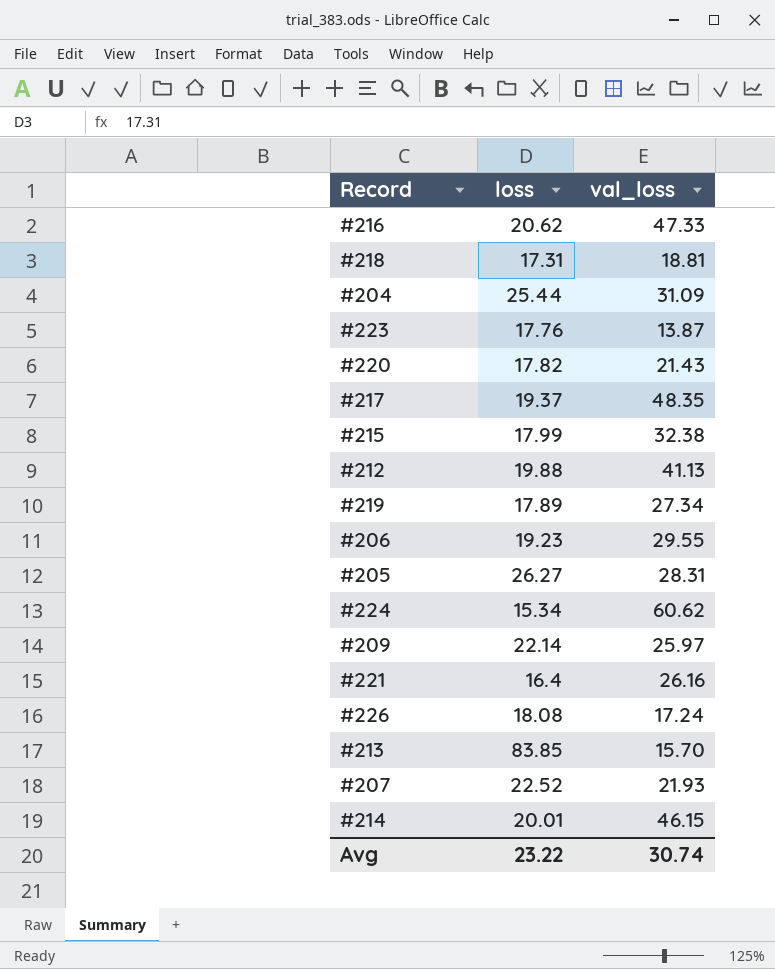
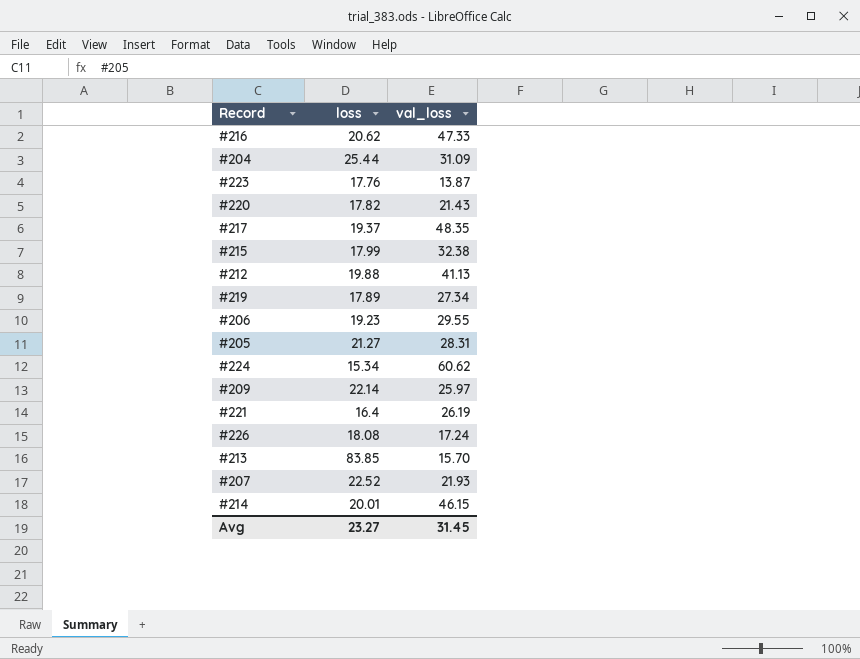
row #218: 17.31 | 18.81 -> none
#205 | loss: 26.27 -> 21.27
#221 | val_loss: 26.16 -> 26.19
Avg | loss: 23.22 -> 23.27
Avg | val_loss: 30.74 -> 31.45

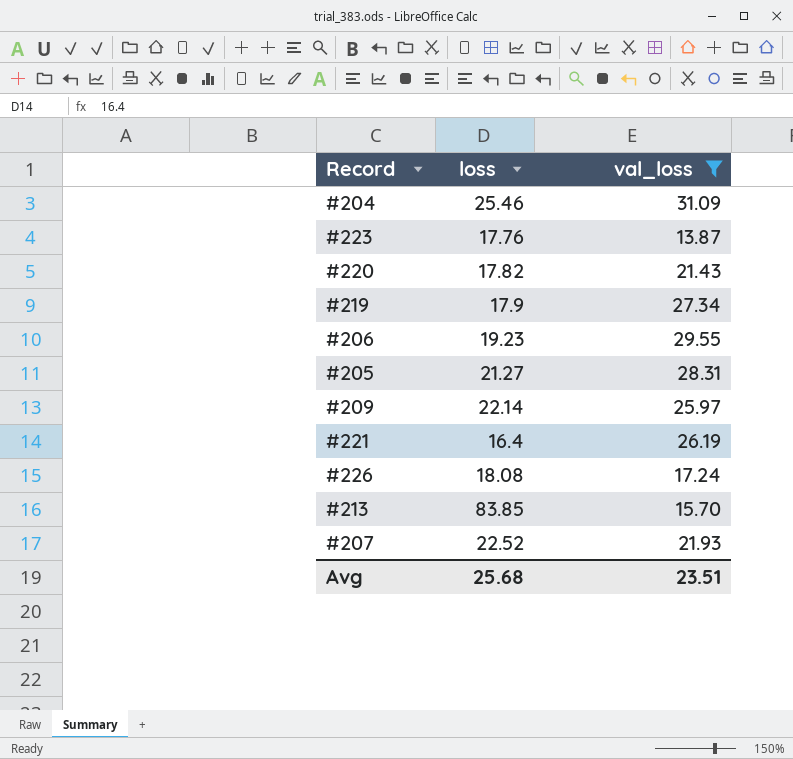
filter: none -> val_loss <= 31.09
#204 | loss: 25.44 -> 25.46
#219 | loss: 17.89 -> 17.9
Avg | loss: 23.27 -> 25.68
Avg | val_loss: 31.45 -> 23.51

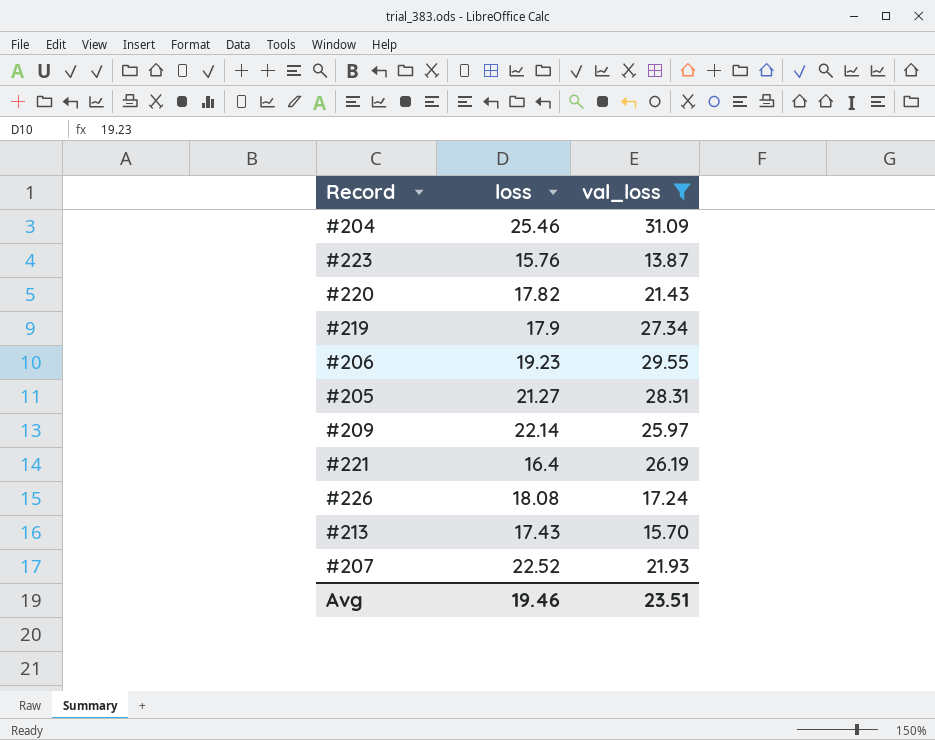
#223 | loss: 17.76 -> 15.76
#213 | loss: 83.85 -> 17.43
Avg | loss: 25.68 -> 19.46

